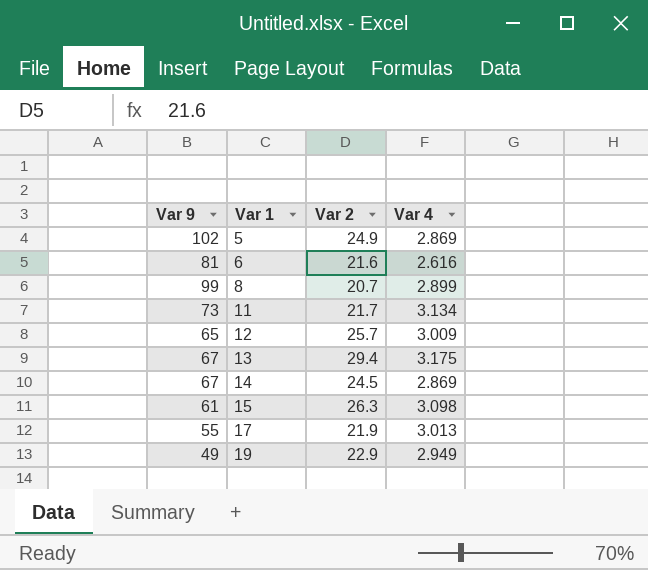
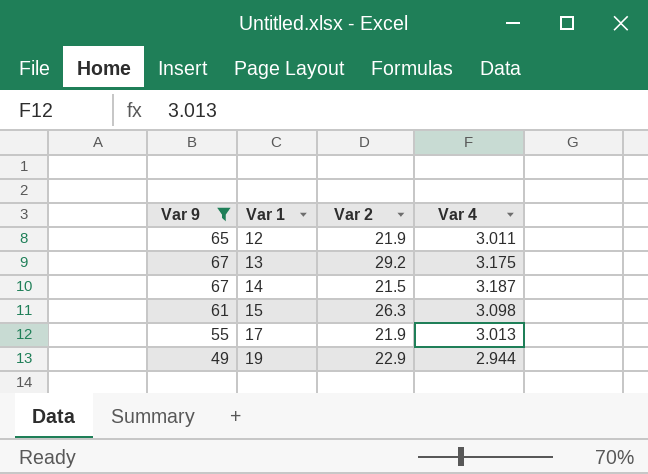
filter: none -> Var 9 <= 67
12 | Var 2: 25.7 -> 21.9
12 | Var 4: 3.009 -> 3.011
13 | Var 2: 29.4 -> 29.2
14 | Var 2: 24.5 -> 21.5
14 | Var 4: 2.869 -> 3.187
19 | Var 4: 2.949 -> 2.944

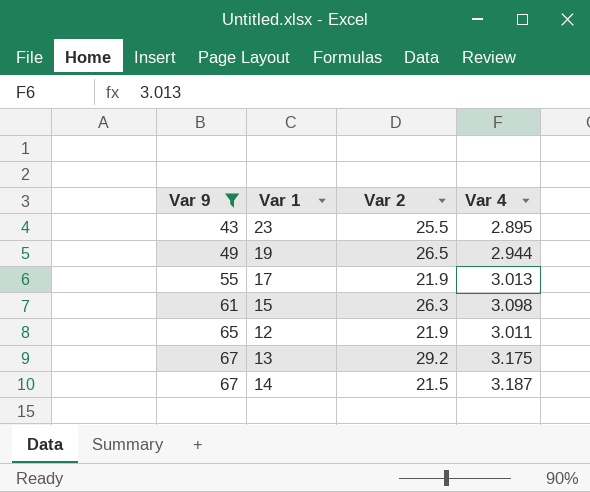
row order: Var 1 ascending -> Var 9 ascending
row 23: none -> 43 | 25.5 | 2.895
19 | Var 2: 22.9 -> 26.5

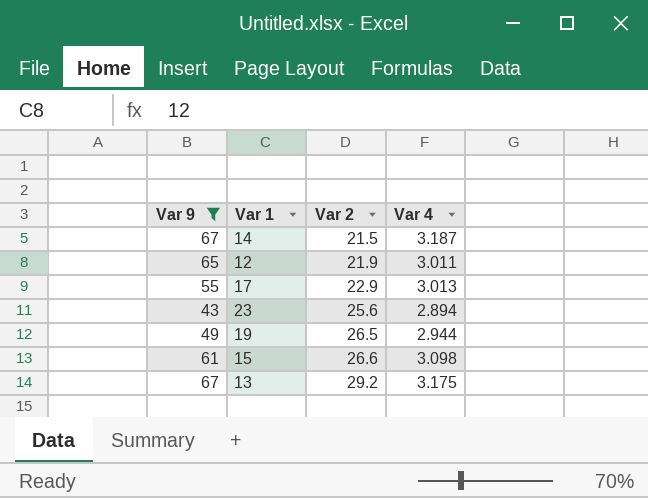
row order: Var 9 ascending -> Var 2 ascending
17 | Var 2: 21.9 -> 22.9
23 | Var 2: 25.5 -> 25.6
23 | Var 4: 2.895 -> 2.894
15 | Var 2: 26.3 -> 26.6

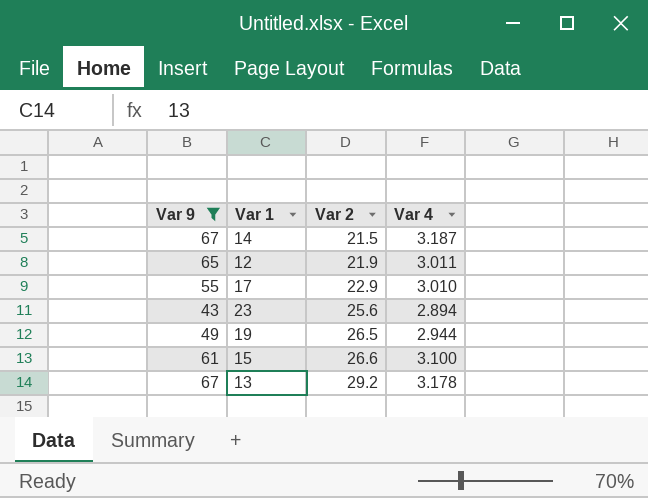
17 | Var 4: 3.013 -> 3.010
15 | Var 4: 3.098 -> 3.100
13 | Var 4: 3.175 -> 3.178

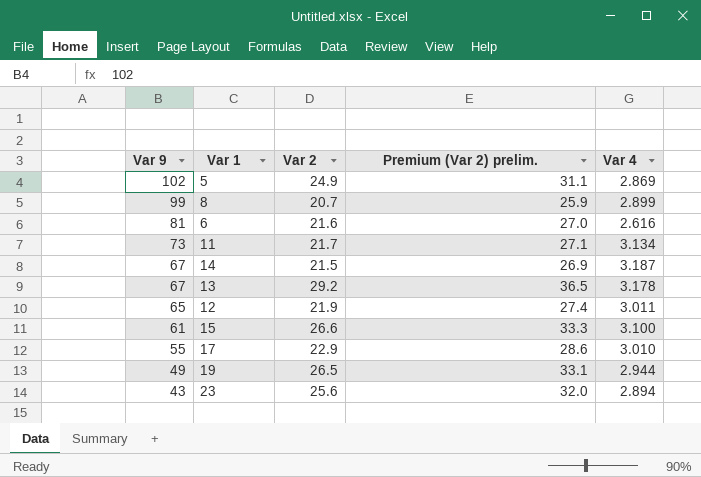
filter: Var 9 <= 67 -> none
row order: Var 2 ascending -> Var 9 descending
column Premium (Var 2) prelim. | formula: none -> [Var 2] * 1.25

